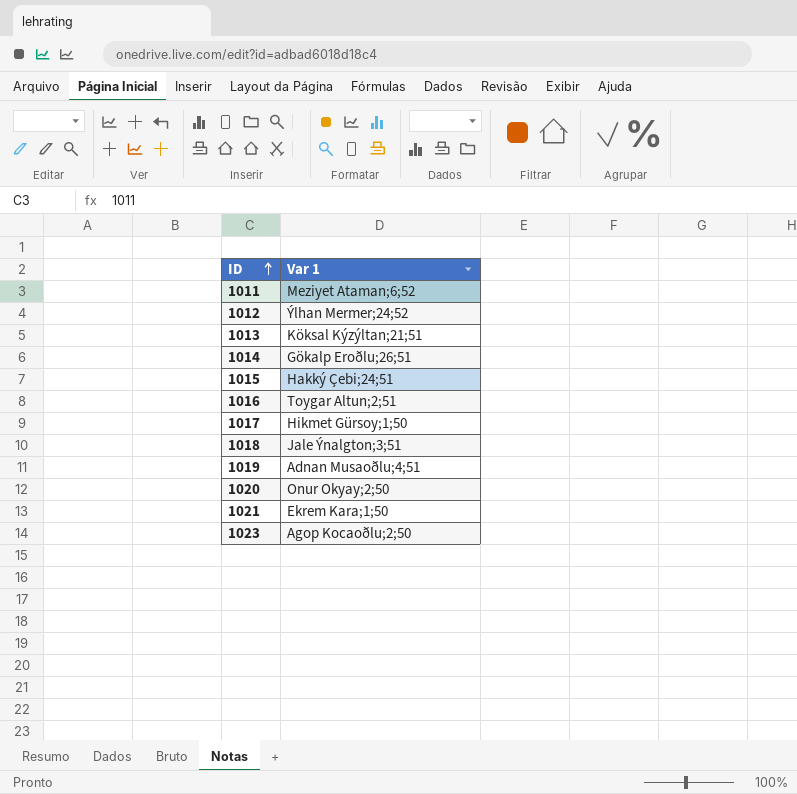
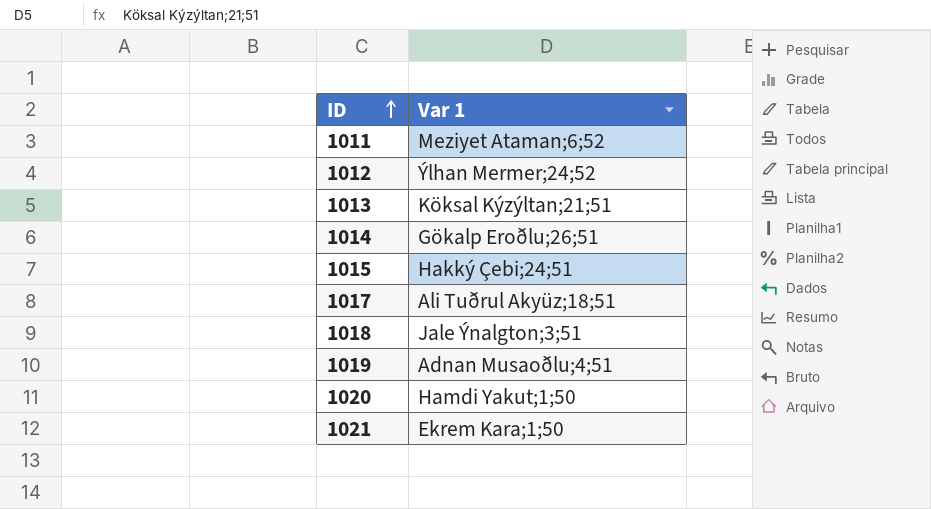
row 1016: Toygar Altun;2;51 -> none
row 1023: Agop Kocaoðlu;2;50 -> none
1017 | Var 1: Hikmet Gürsoy;1;50 -> Ali Tuðrul Akyüz;18;51
1020 | Var 1: Onur Okyay;2;50 -> Hamdi Yakut;1;50

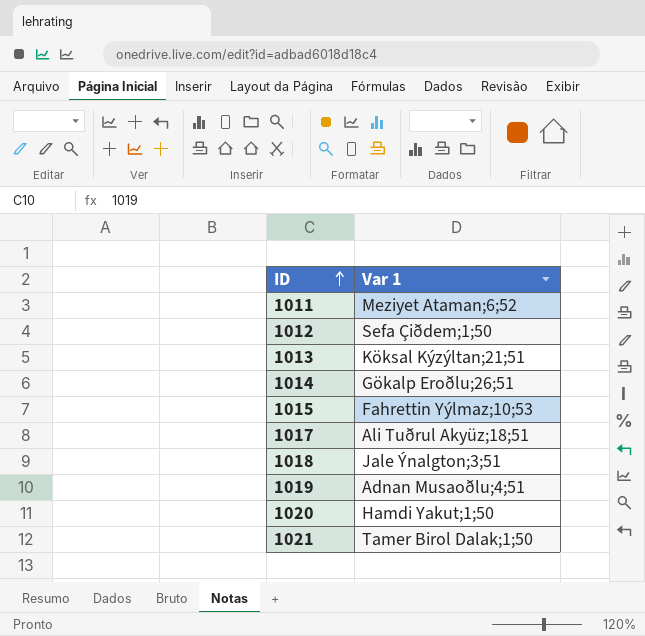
1012 | Var 1: Ýlhan Mermer;24;52 -> Sefa Çiðdem;1;50
1015 | Var 1: Hakký Çebi;24;51 -> Fahrettin Yýlmaz;10;53
1021 | Var 1: Ekrem Kara;1;50 -> Tamer Birol Dalak;1;50

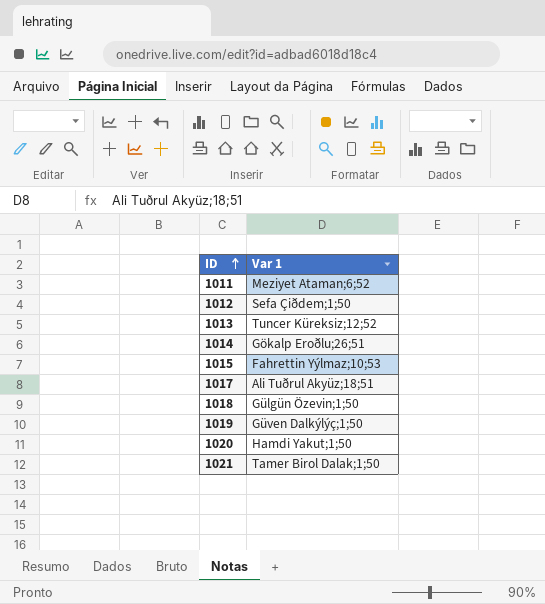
1013 | Var 1: Köksal Kýzýltan;21;51 -> Tuncer Küreksiz;12;52
1018 | Var 1: Jale Ýnalgton;3;51 -> Gülgün Özevin;1;50
1019 | Var 1: Adnan Musaoðlu;4;51 -> Güven Dalkýlýç;1;50

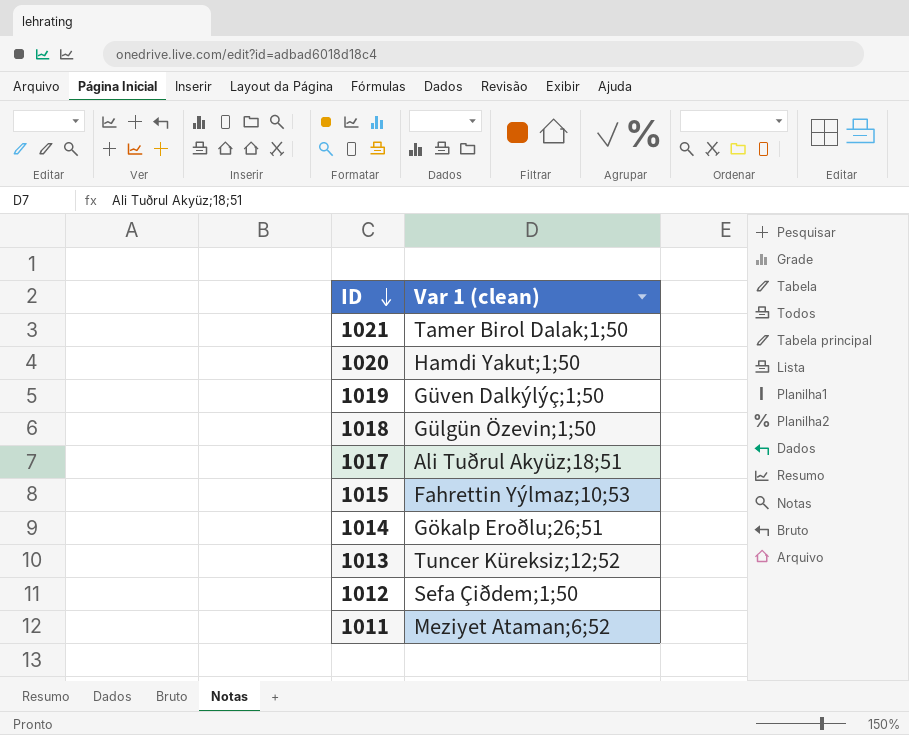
row order: ID ascending -> ID descending
column name: Var 1 -> Var 1 (clean)

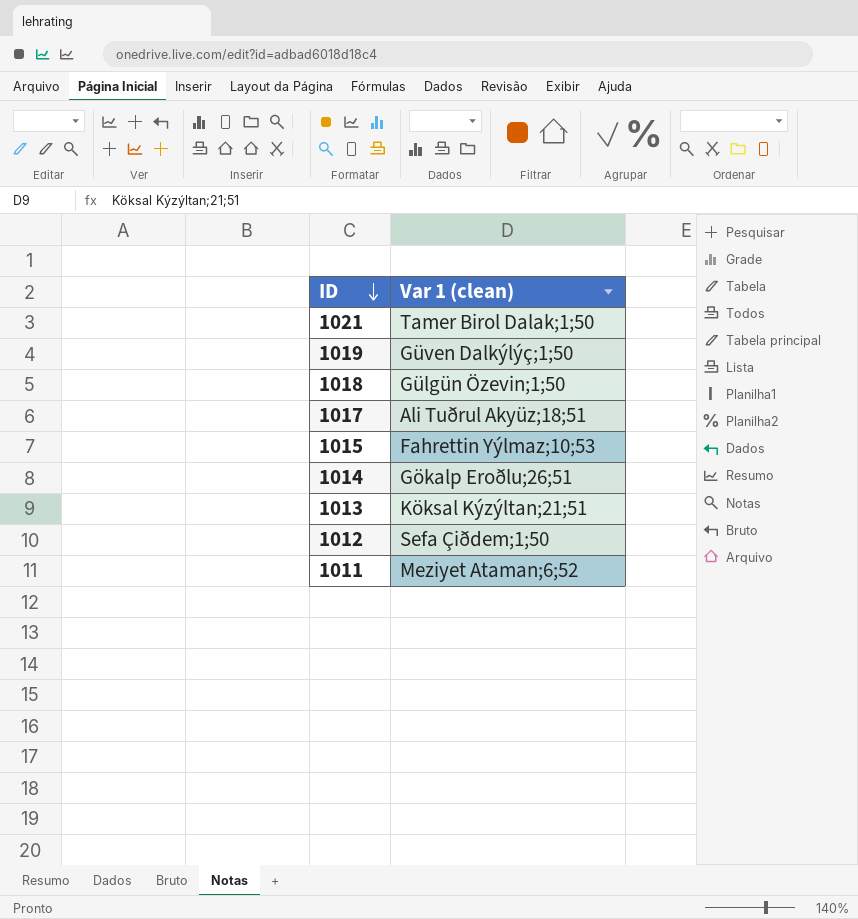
row 1020: Hamdi Yakut;1;50 -> none
1013 | Var 1 (clean): Tuncer Küreksiz;12;52 -> Köksal Kýzýltan;21;51

